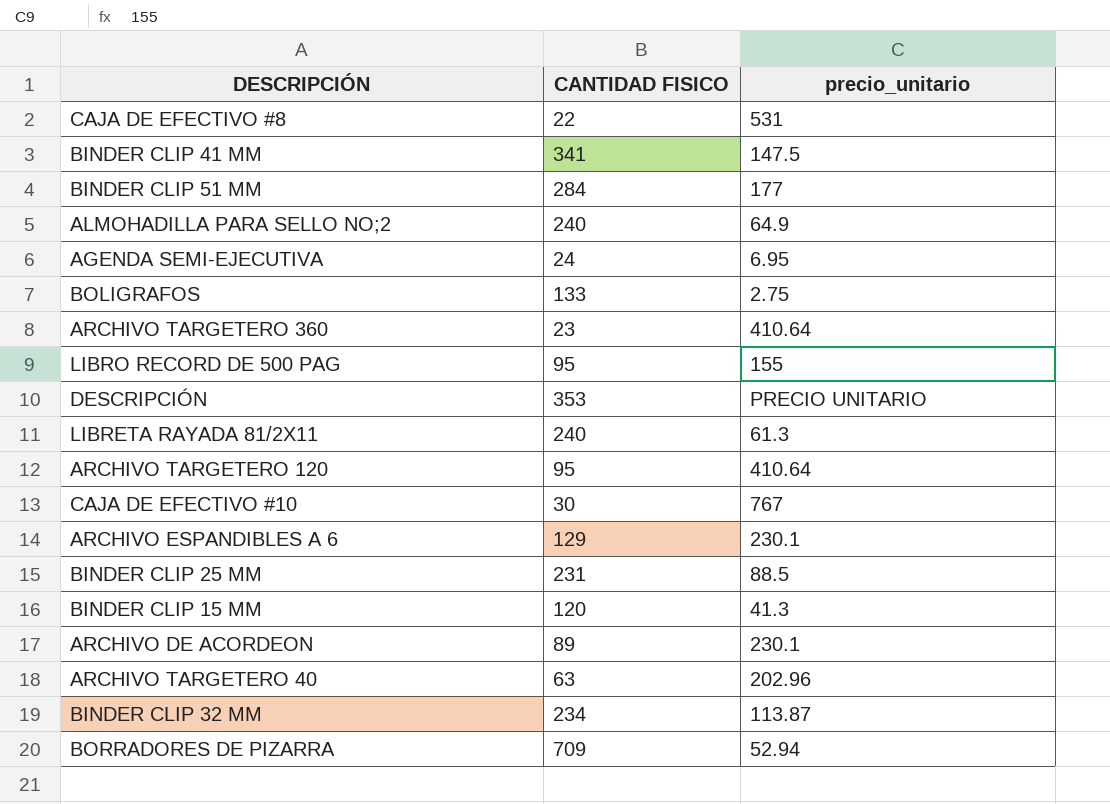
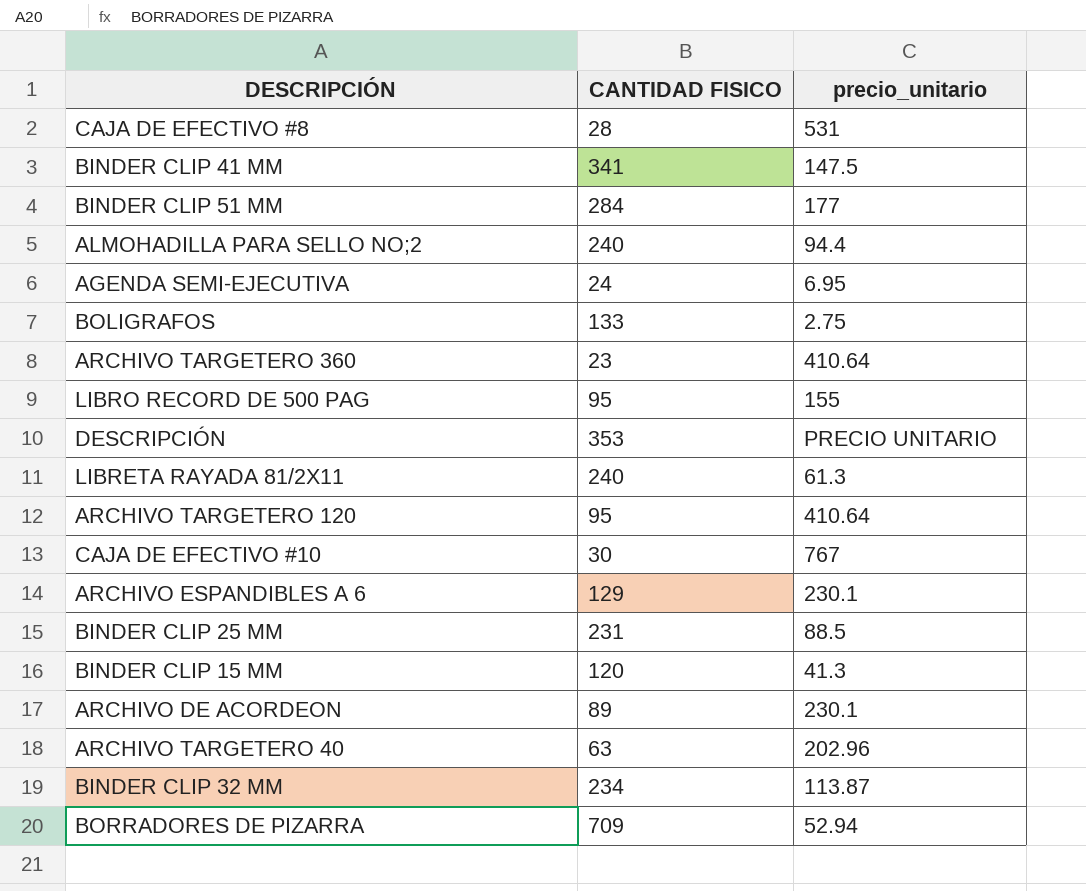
CAJA DE EFECTIVO #8 | CANTIDAD FISICO: 22 -> 28
ALMOHADILLA PARA SELLO NO;2 | precio_unitario: 64.9 -> 94.4

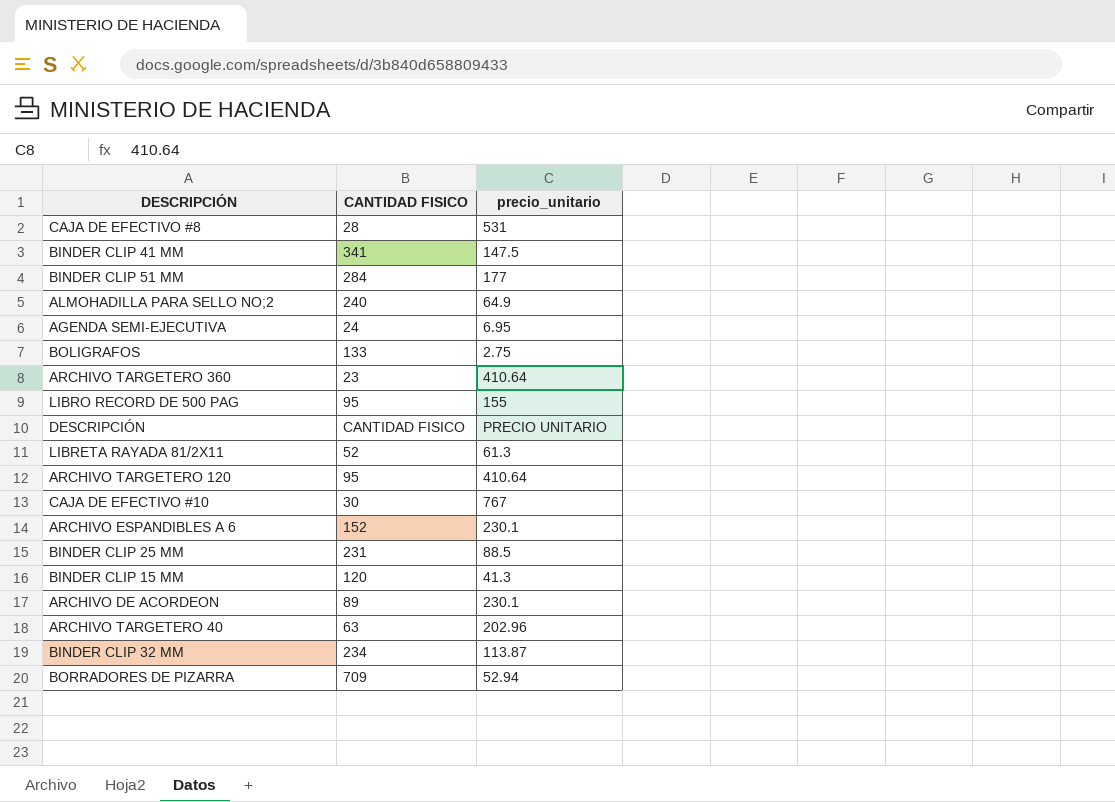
ALMOHADILLA PARA SELLO NO;2 | precio_unitario: 94.4 -> 64.9
DESCRIPCIÓN | CANTIDAD FISICO: 353 -> CANTIDAD FISICO
LIBRETA RAYADA 81/2X11 | CANTIDAD FISICO: 240 -> 52
ARCHIVO ESPANDIBLES A 6 | CANTIDAD FISICO: 129 -> 152

